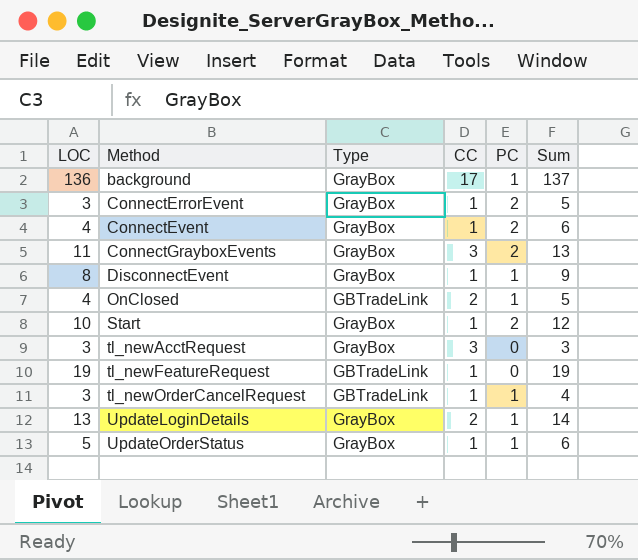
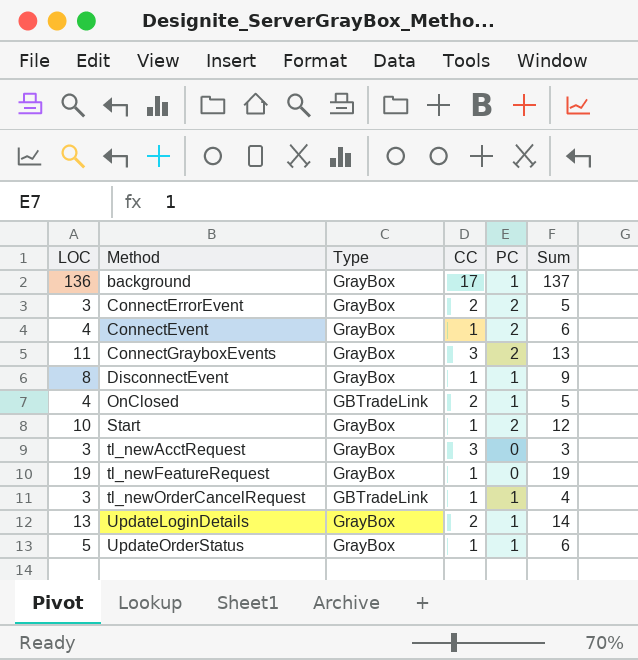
ConnectErrorEvent | CC: 1 -> 2
tl_newFeatureRequest | Type: GBTradeLink -> GrayBox

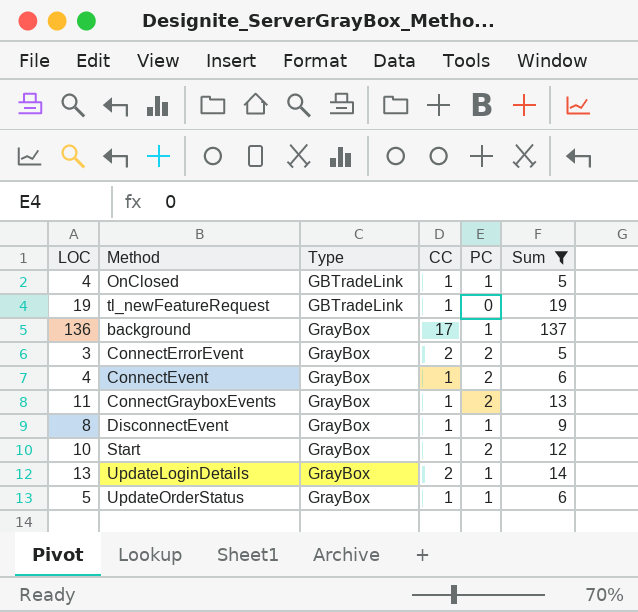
filter: none -> Sum >= 5
row order: Method ascending -> Type ascending
OnClosed | CC: 2 -> 1
tl_newFeatureRequest | Type: GrayBox -> GBTradeLink
ConnectGrayboxEvents | CC: 3 -> 1

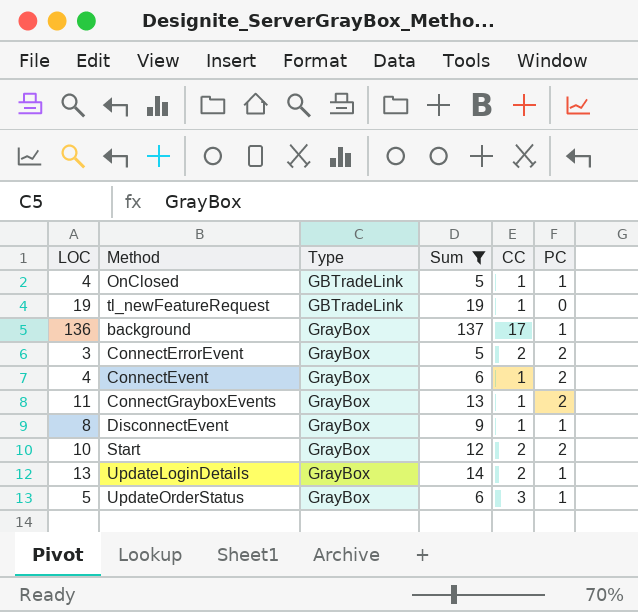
column Sum | position: 6 -> 4
Start | CC: 1 -> 2
UpdateOrderStatus | CC: 1 -> 3

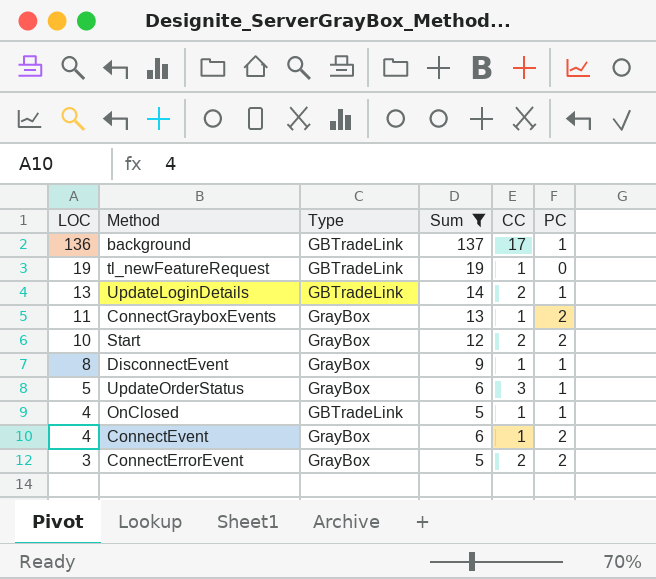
row order: Type ascending -> LOC descending
background | Type: GrayBox -> GBTradeLink
UpdateLoginDetails | Type: GrayBox -> GBTradeLink

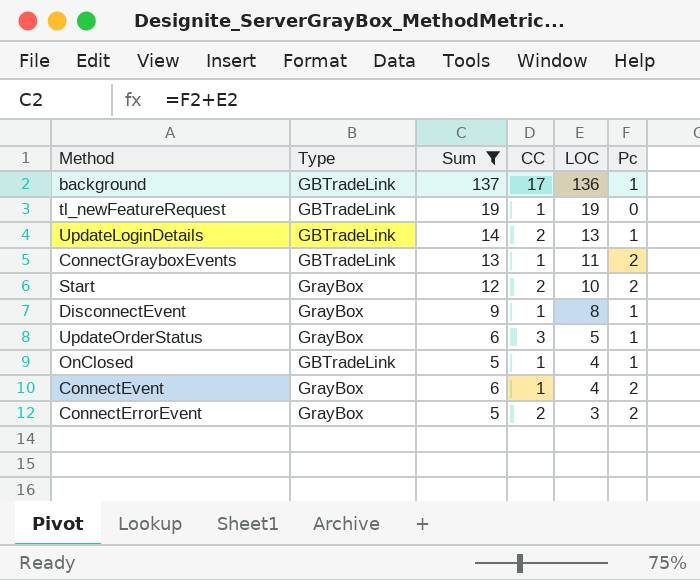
column LOC | position: 1 -> 5
column name: PC -> Pc
ConnectGrayboxEvents | Type: GrayBox -> GBTradeLink

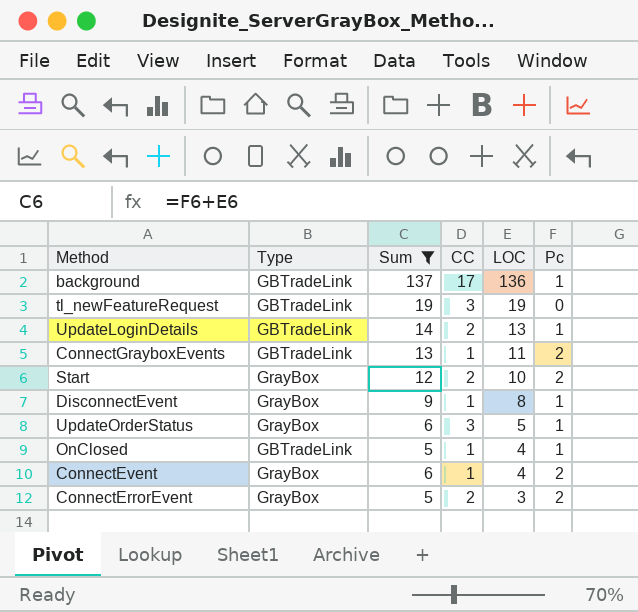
tl_newFeatureRequest | CC: 1 -> 3

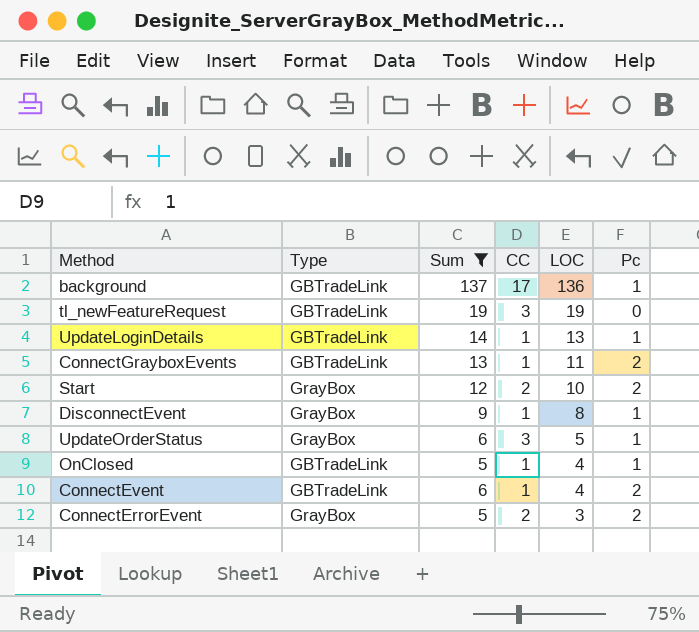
UpdateLoginDetails | CC: 2 -> 1
ConnectEvent | Type: GrayBox -> GBTradeLink

